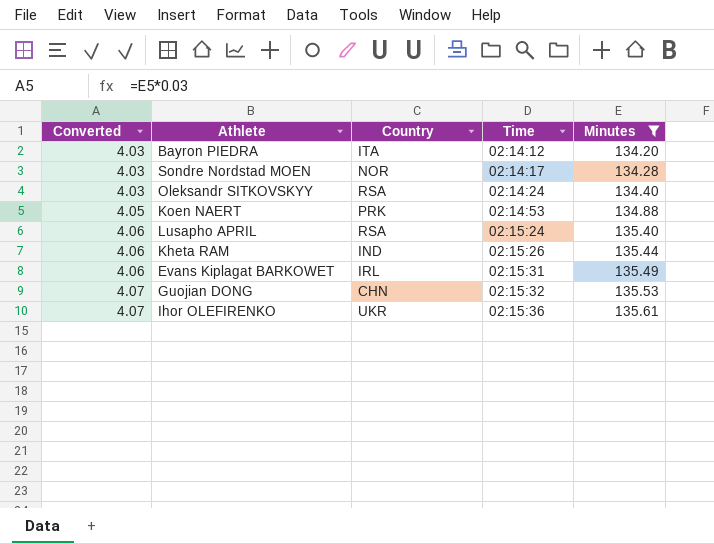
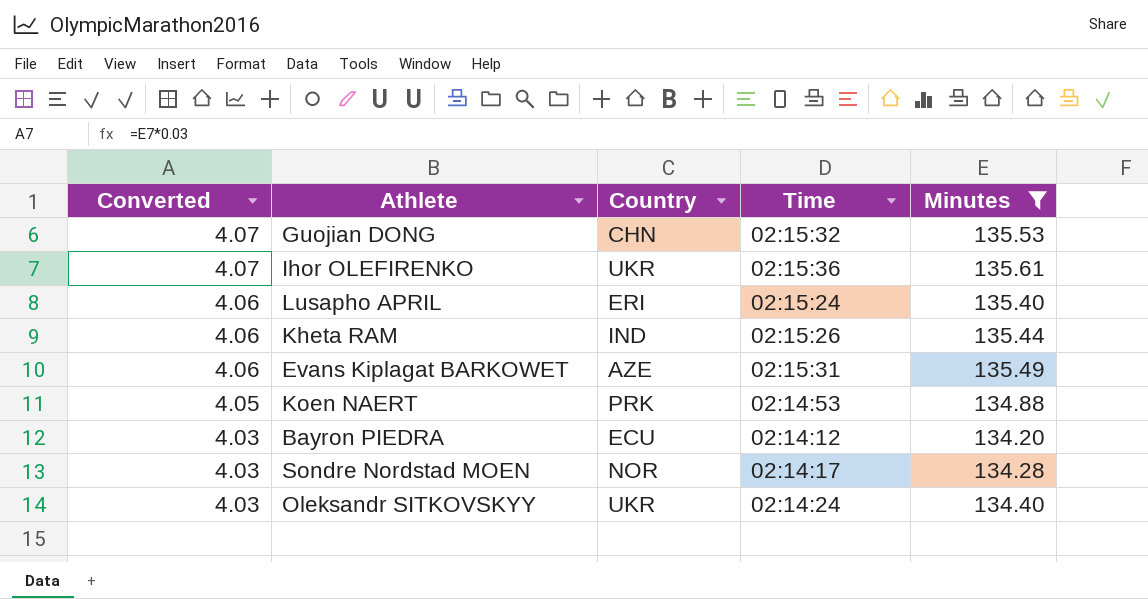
row order: Converted ascending -> Converted descending
Lusapho APRIL | Country: RSA -> ERI
Evans Kiplagat BARKOWET | Country: IRL -> AZE
Bayron PIEDRA | Country: ITA -> ECU
Oleksandr SITKOVSKYY | Country: RSA -> UKR

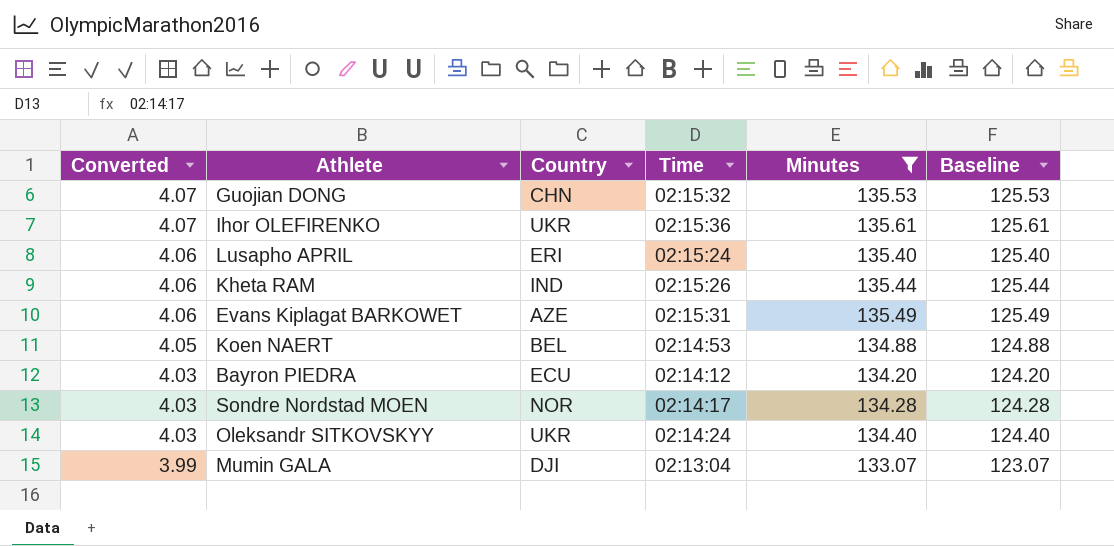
column Baseline | formula: none -> [Minutes] - 10
Koen NAERT | Country: PRK -> BEL
row Mumin GALA: none -> 3.99 | DJI | 02:13:04 | 133.07 | 123.07

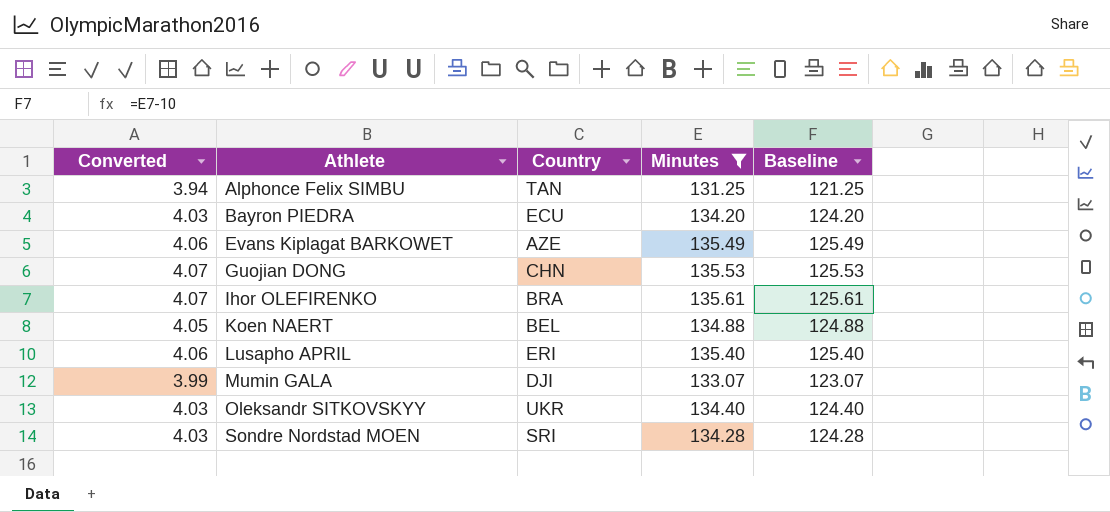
row order: Converted descending -> Athlete ascending
column Time | position: 4 -> none
row Kheta RAM: 4.06 | IND | 02:15:26 | 135.44 | 125.44 -> none
row Alphonce Felix SIMBU: none -> 3.94 | TAN | 131.25 | 121.25
Ihor OLEFIRENKO | Country: UKR -> BRA
Sondre Nordstad MOEN | Country: NOR -> SRI

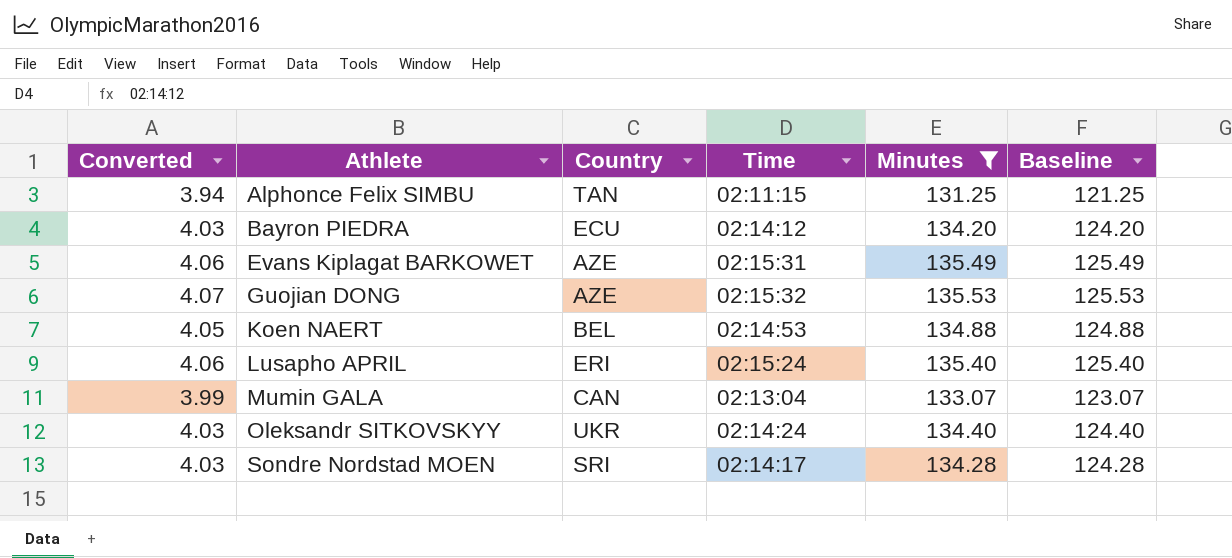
column Time | position: none -> 4
row Ihor OLEFIRENKO: 4.07 | BRA | 135.61 | 125.61 -> none
Guojian DONG | Country: CHN -> AZE
Mumin GALA | Country: DJI -> CAN

